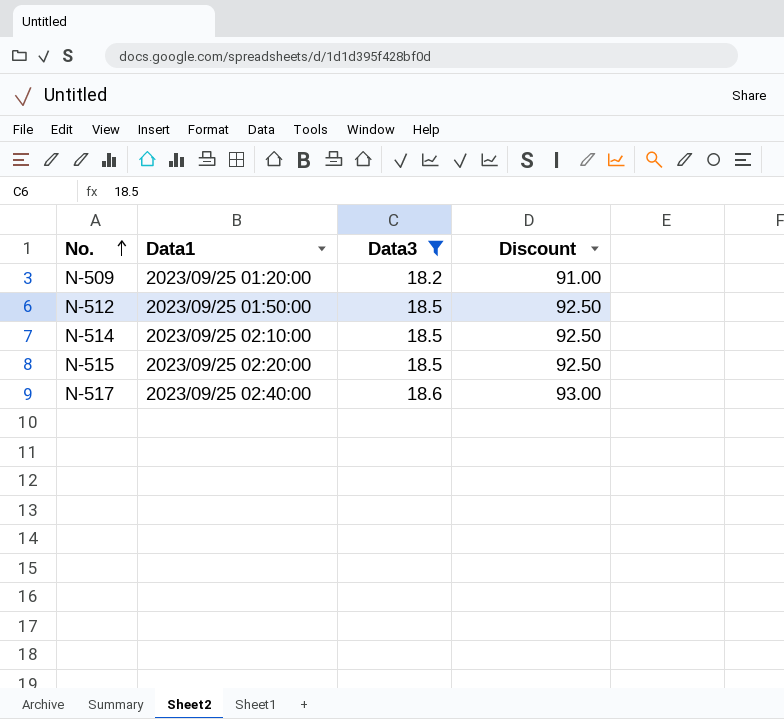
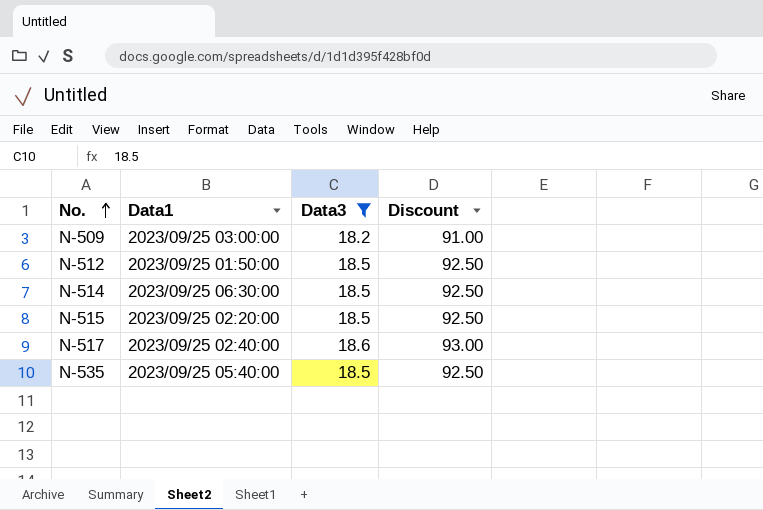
N-509 | Data1: 2023/09/25 01:20:00 -> 2023/09/25 03:00:00
N-514 | Data1: 2023/09/25 02:10:00 -> 2023/09/25 06:30:00
row N-535: none -> 2023/09/25 05:40:00 | 18.5 | 92.50

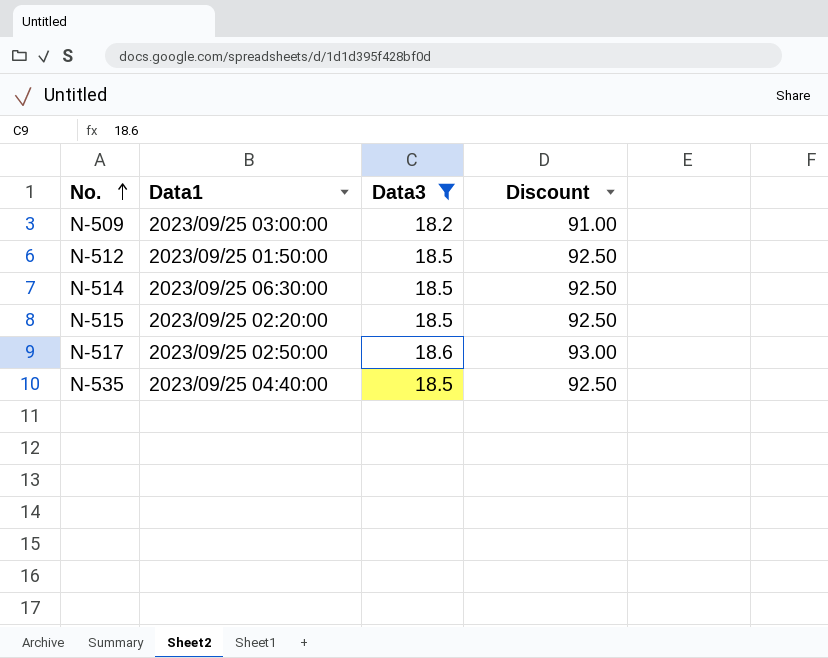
N-517 | Data1: 2023/09/25 02:40:00 -> 2023/09/25 02:50:00
N-535 | Data1: 2023/09/25 05:40:00 -> 2023/09/25 04:40:00

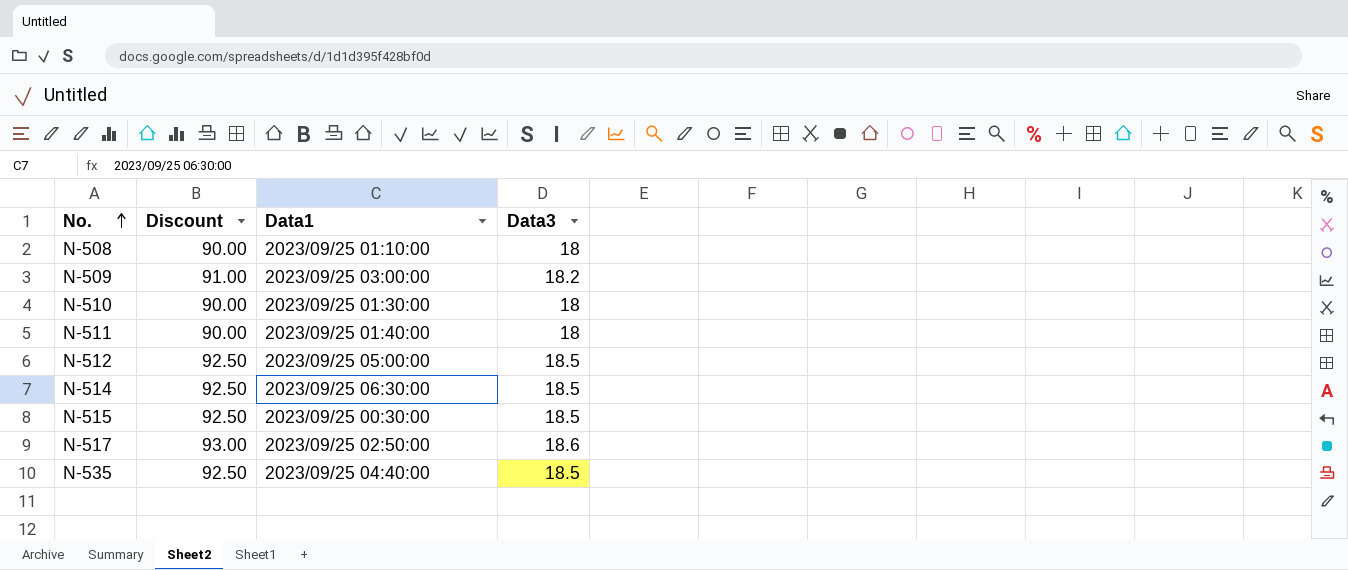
filter: Data3 != 18 -> none
column Discount | position: 4 -> 2
N-512 | Data1: 2023/09/25 01:50:00 -> 2023/09/25 05:00:00
N-515 | Data1: 2023/09/25 02:20:00 -> 2023/09/25 00:30:00

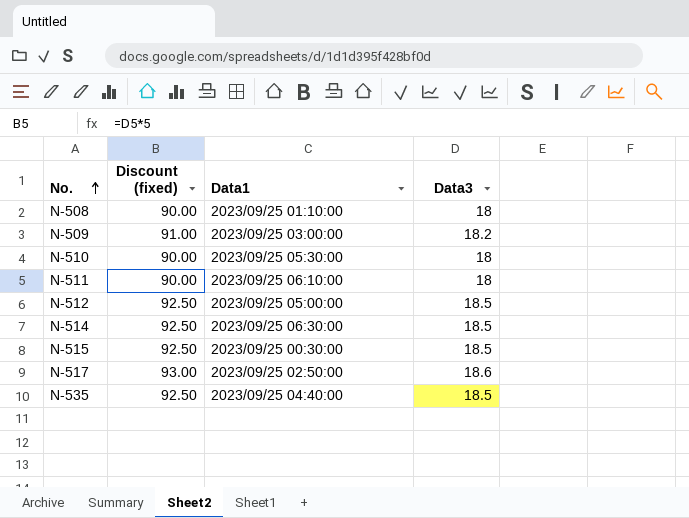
column name: Discount -> Discount (fixed)
N-510 | Data1: 2023/09/25 01:30:00 -> 2023/09/25 05:30:00
N-511 | Data1: 2023/09/25 01:40:00 -> 2023/09/25 06:10:00

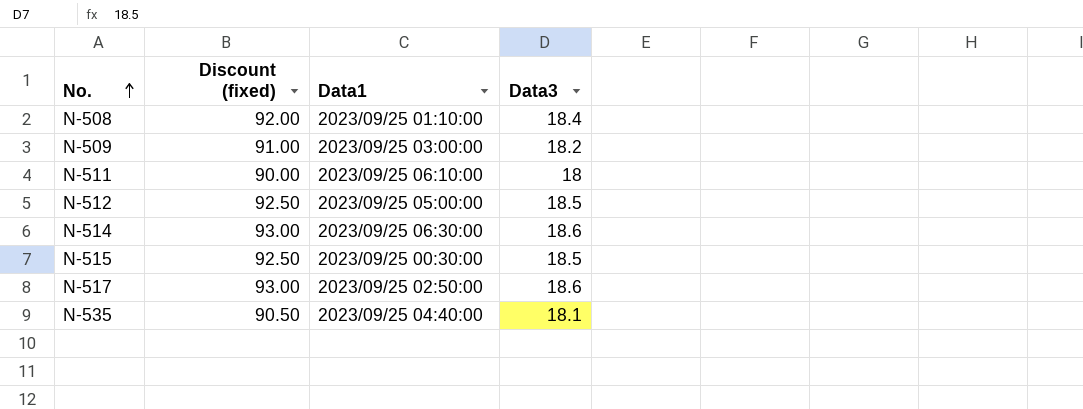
row N-510: 90.00 | 2023/09/25 05:30:00 | 18 -> none
N-508 | Discount (fixed): 90.00 -> 92.00
N-508 | Data3: 18 -> 18.4
N-514 | Discount (fixed): 92.50 -> 93.00
N-514 | Data3: 18.5 -> 18.6
N-535 | Discount (fixed): 92.50 -> 90.50
N-535 | Data3: 18.5 -> 18.1

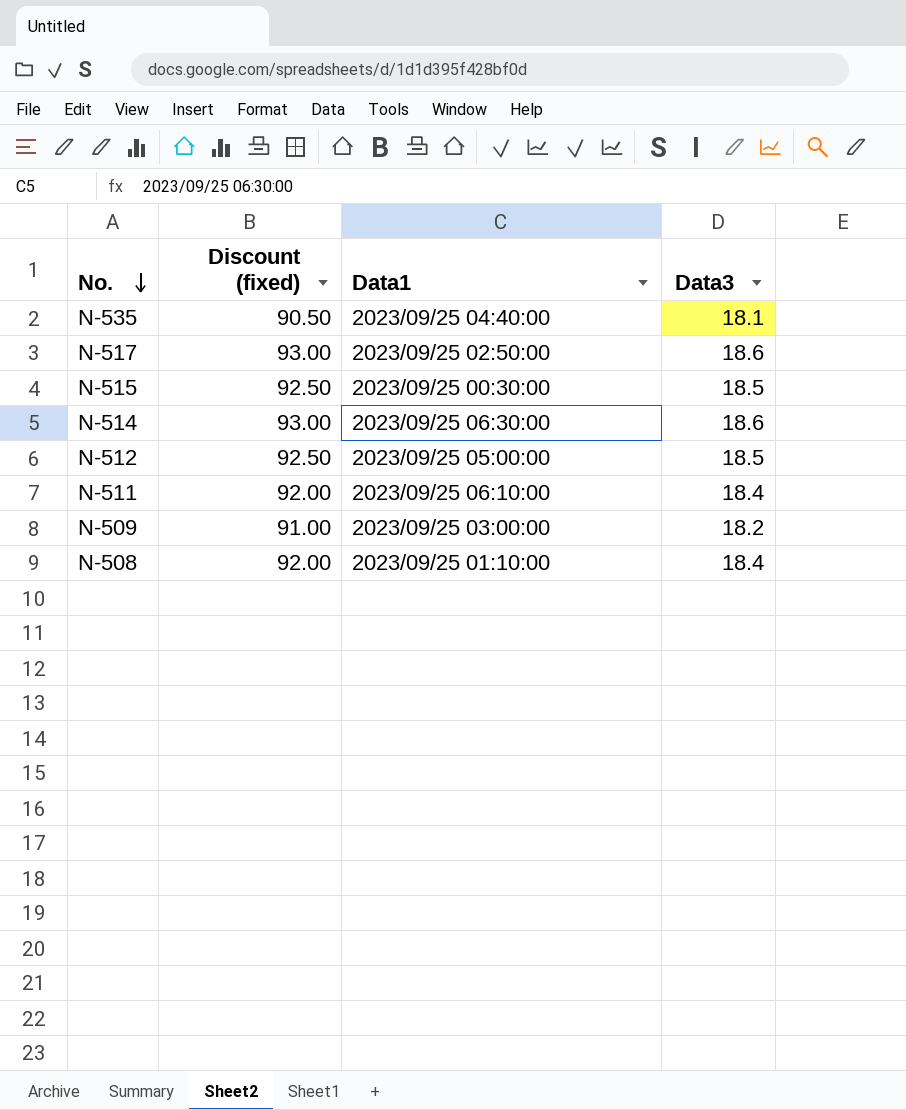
row order: No. ascending -> No. descending
N-511 | Discount (fixed): 90.00 -> 92.00
N-511 | Data3: 18 -> 18.4

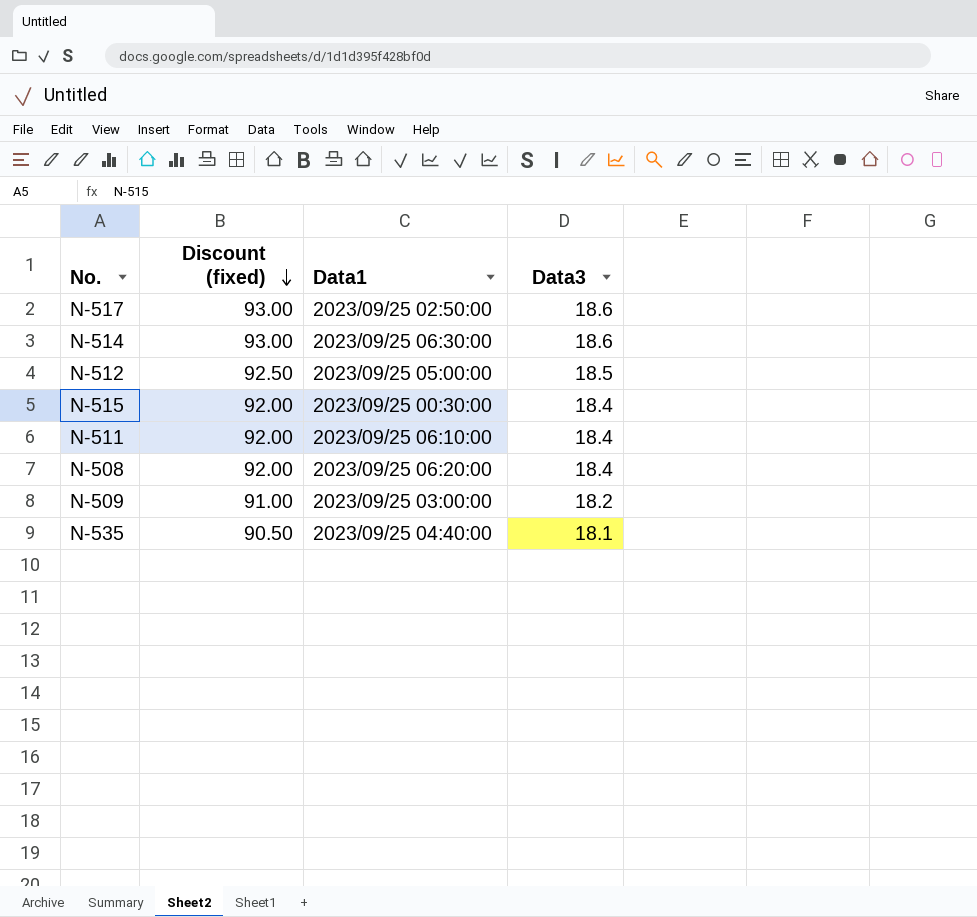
row order: No. descending -> Discount (fixed) descending
N-515 | Discount (fixed): 92.50 -> 92.00
N-515 | Data3: 18.5 -> 18.4
N-508 | Data1: 2023/09/25 01:10:00 -> 2023/09/25 06:20:00

